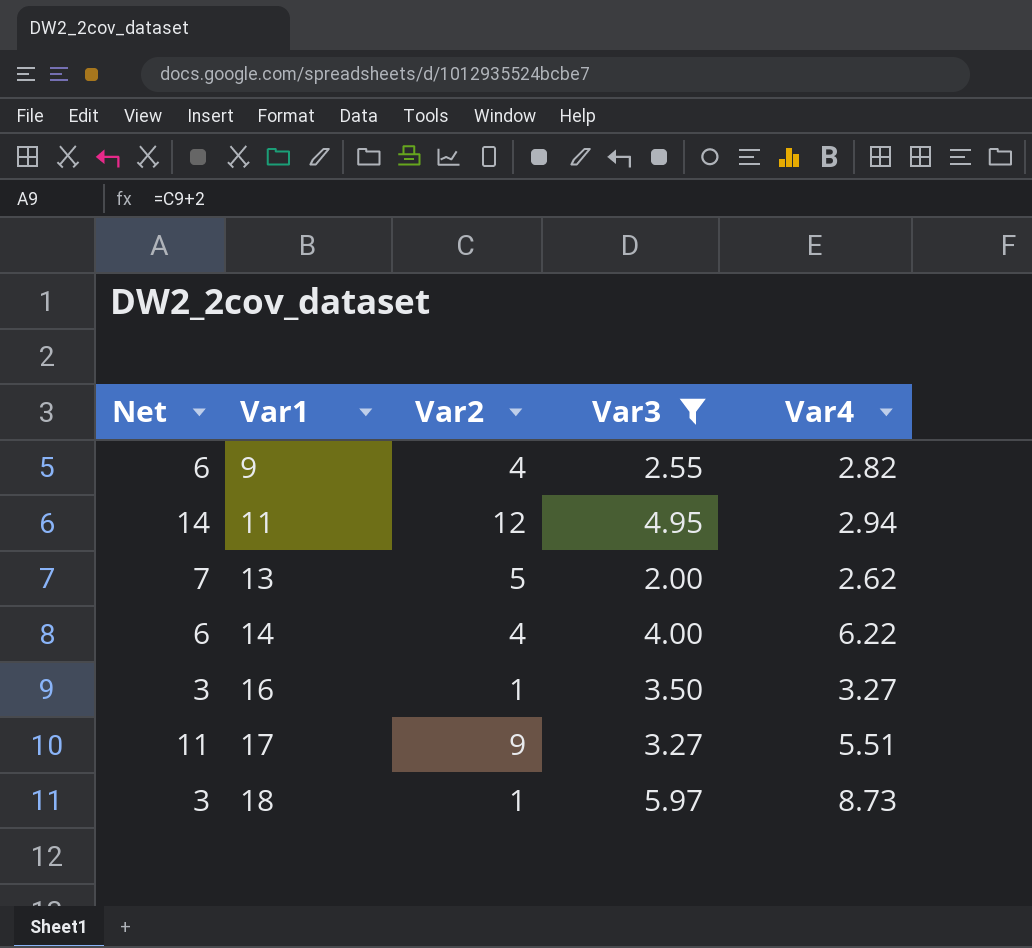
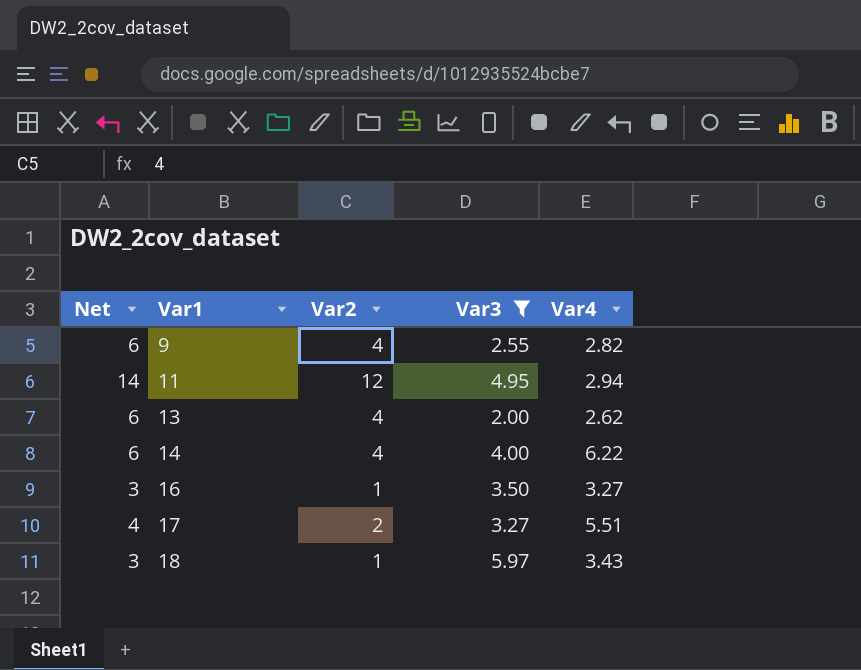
13 | Net: 7 -> 6
13 | Var2: 5 -> 4
17 | Net: 11 -> 4
17 | Var2: 9 -> 2
18 | Var4: 8.73 -> 3.43

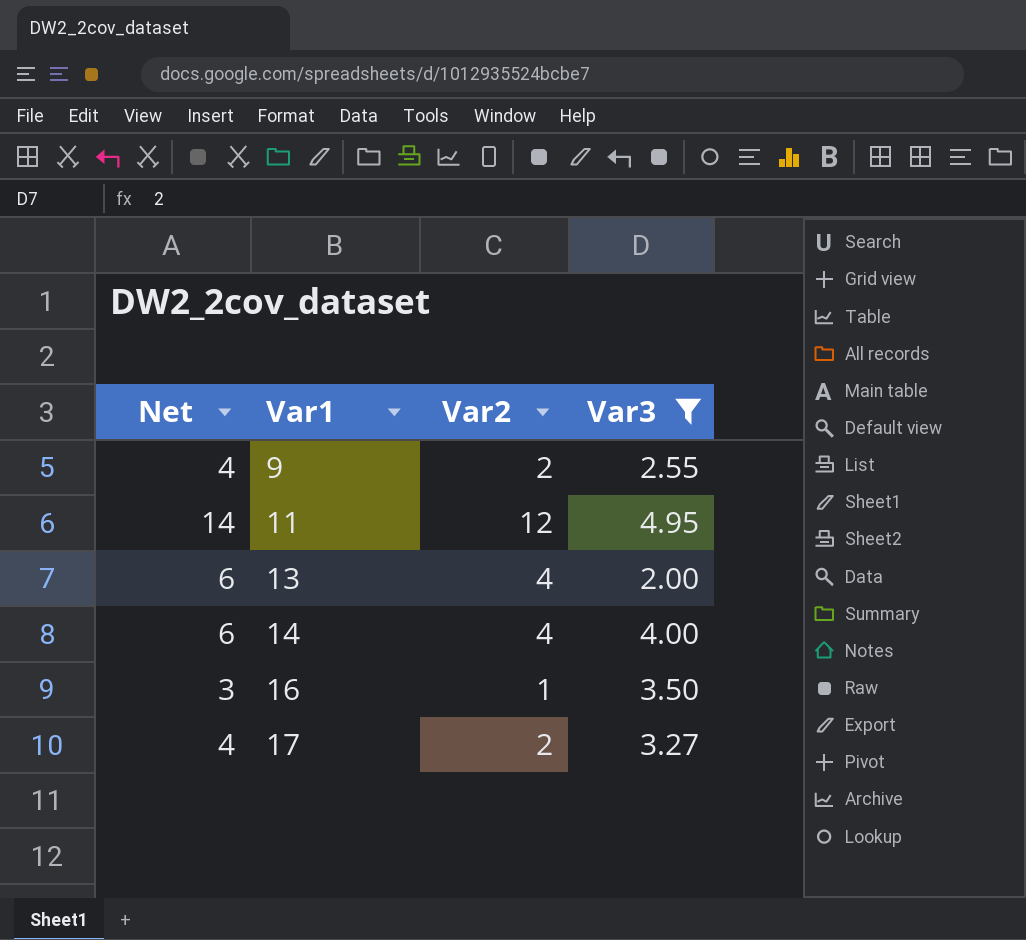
column Var4 | position: 5 -> none
row 18: 3 | 1 | 5.97 | 3.43 -> none
9 | Net: 6 -> 4
9 | Var2: 4 -> 2

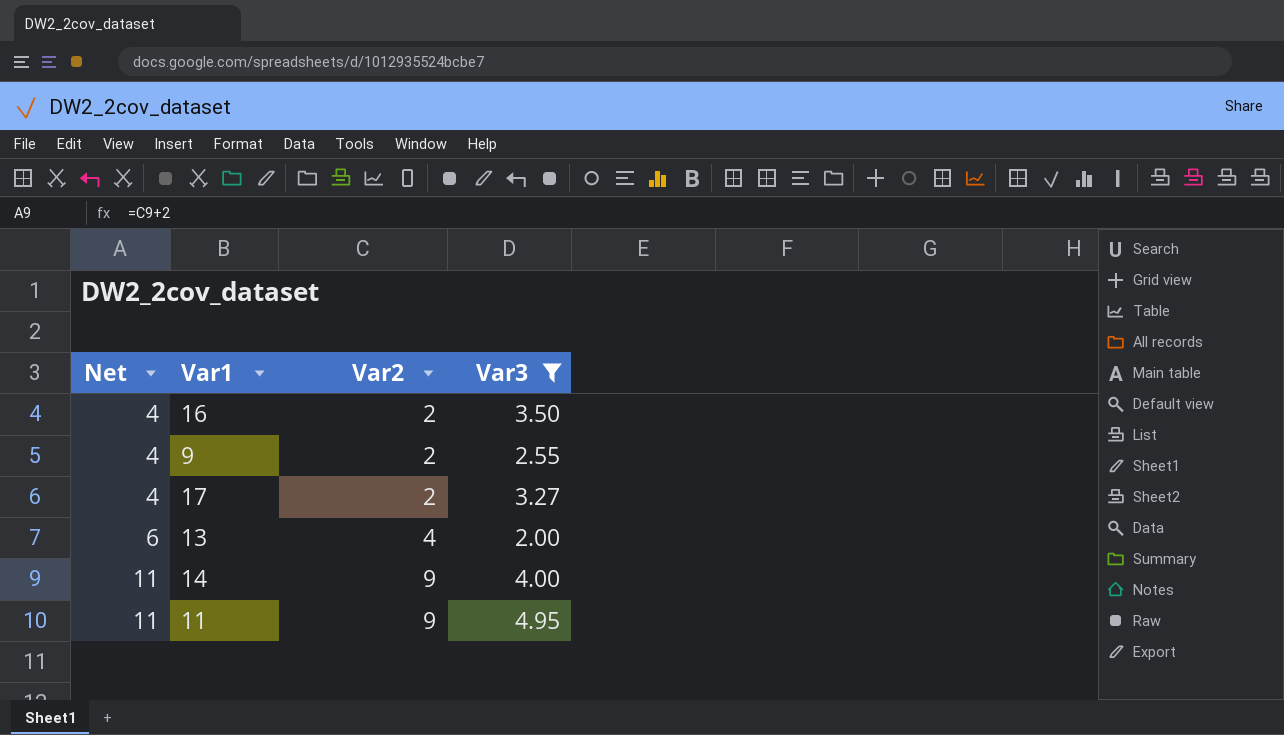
row order: Var1 ascending -> Net ascending
16 | Net: 3 -> 4
16 | Var2: 1 -> 2
14 | Net: 6 -> 11
14 | Var2: 4 -> 9
11 | Net: 14 -> 11
11 | Var2: 12 -> 9

